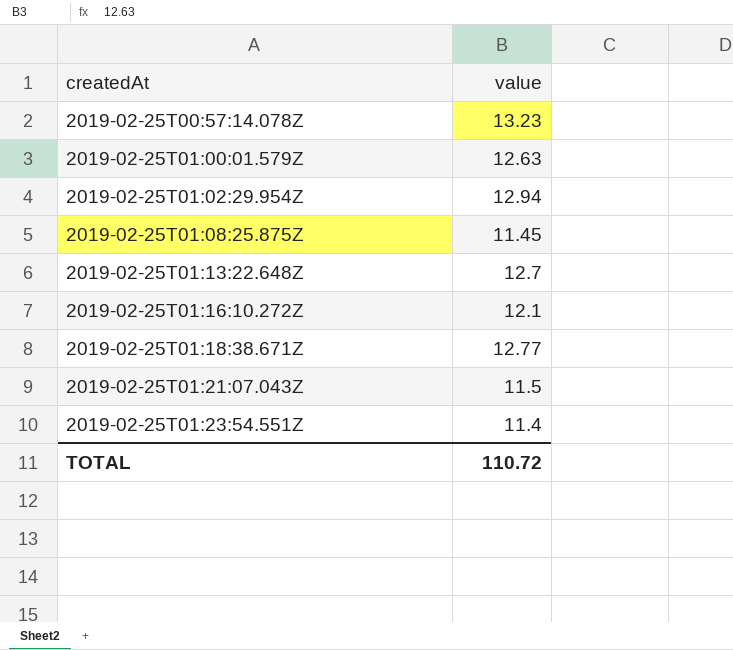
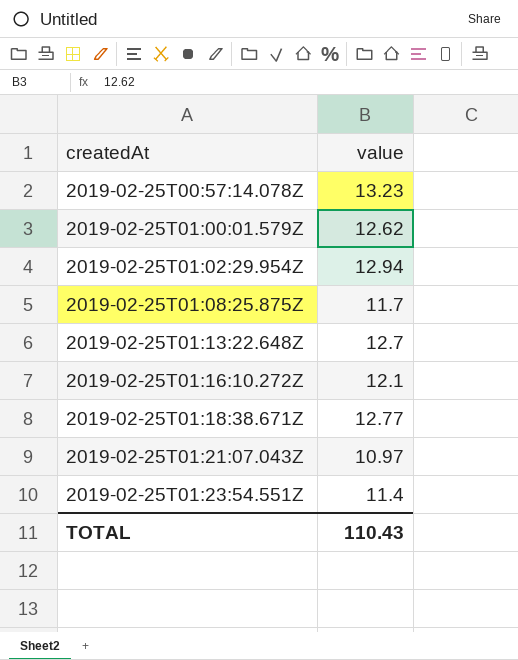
2019-02-25T01:00:01.579Z | value: 12.63 -> 12.62
2019-02-25T01:08:25.875Z | value: 11.45 -> 11.7
2019-02-25T01:21:07.043Z | value: 11.5 -> 10.97
TOTAL | value: 110.72 -> 110.43

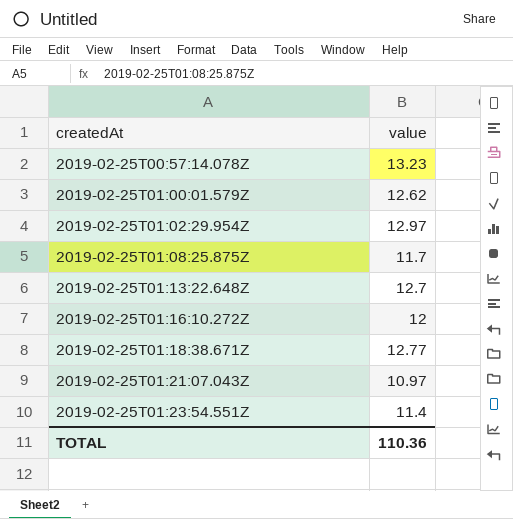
2019-02-25T01:02:29.954Z | value: 12.94 -> 12.97
2019-02-25T01:16:10.272Z | value: 12.1 -> 12
TOTAL | value: 110.43 -> 110.36

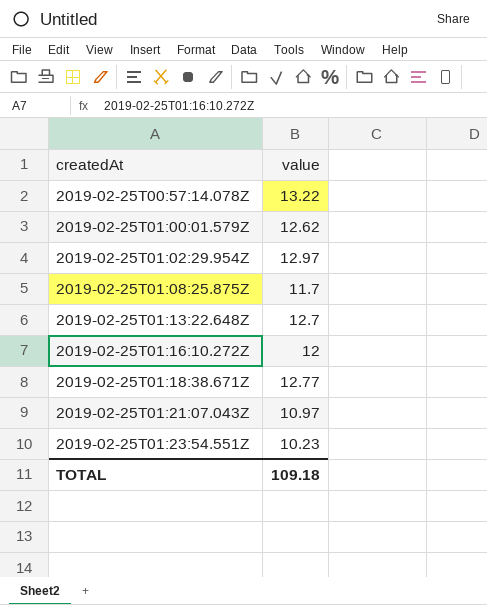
2019-02-25T00:57:14.078Z | value: 13.23 -> 13.22
2019-02-25T01:23:54.551Z | value: 11.4 -> 10.23
TOTAL | value: 110.36 -> 109.18

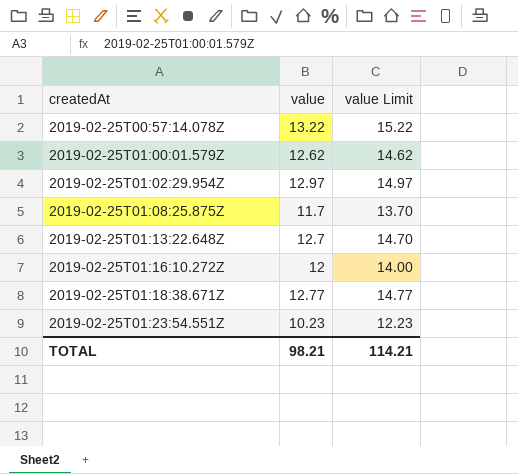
column value Limit | formula: none -> [value] + 2
row 2019-02-25T01:21:07.043Z: 10.97 -> none
TOTAL | value: 109.18 -> 98.21

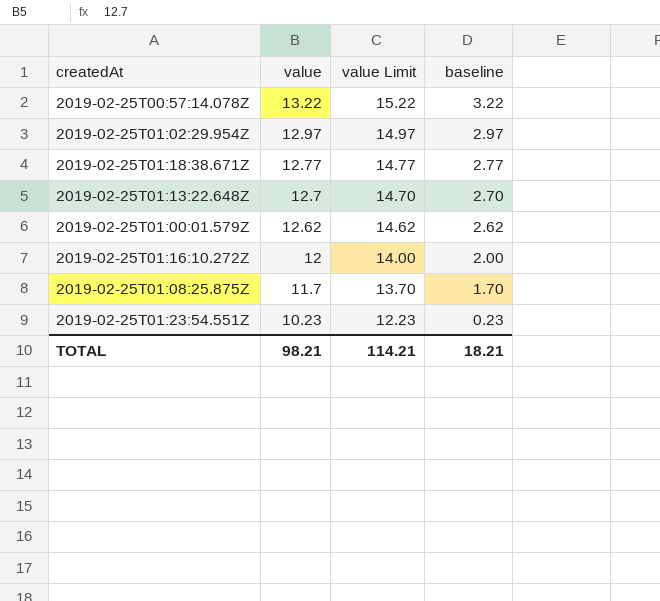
row order: createdAt ascending -> value descending
column baseline | formula: none -> [value] - 10

